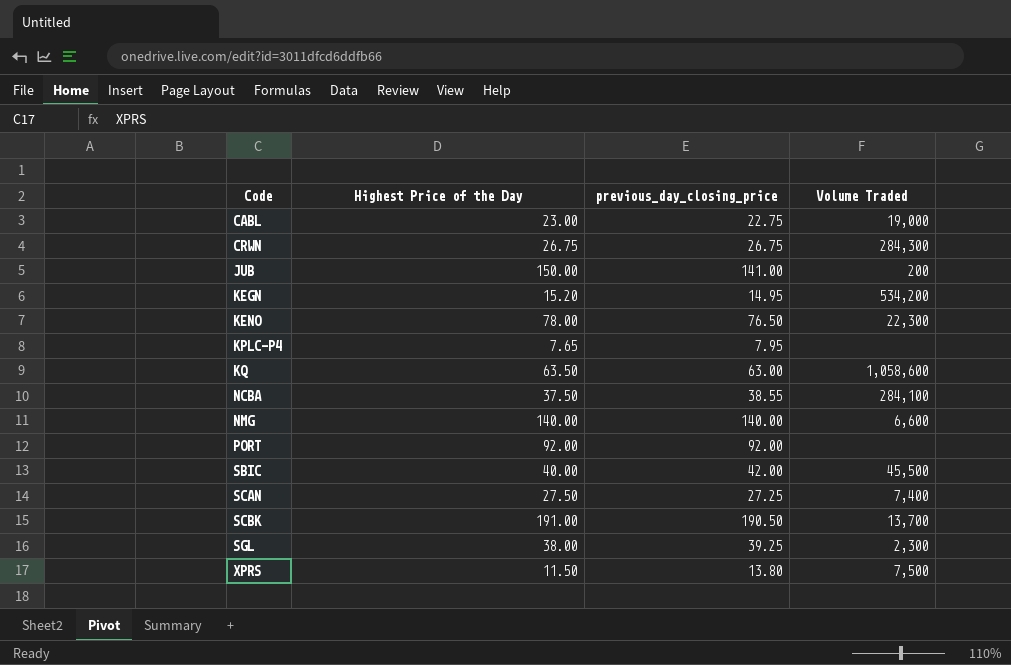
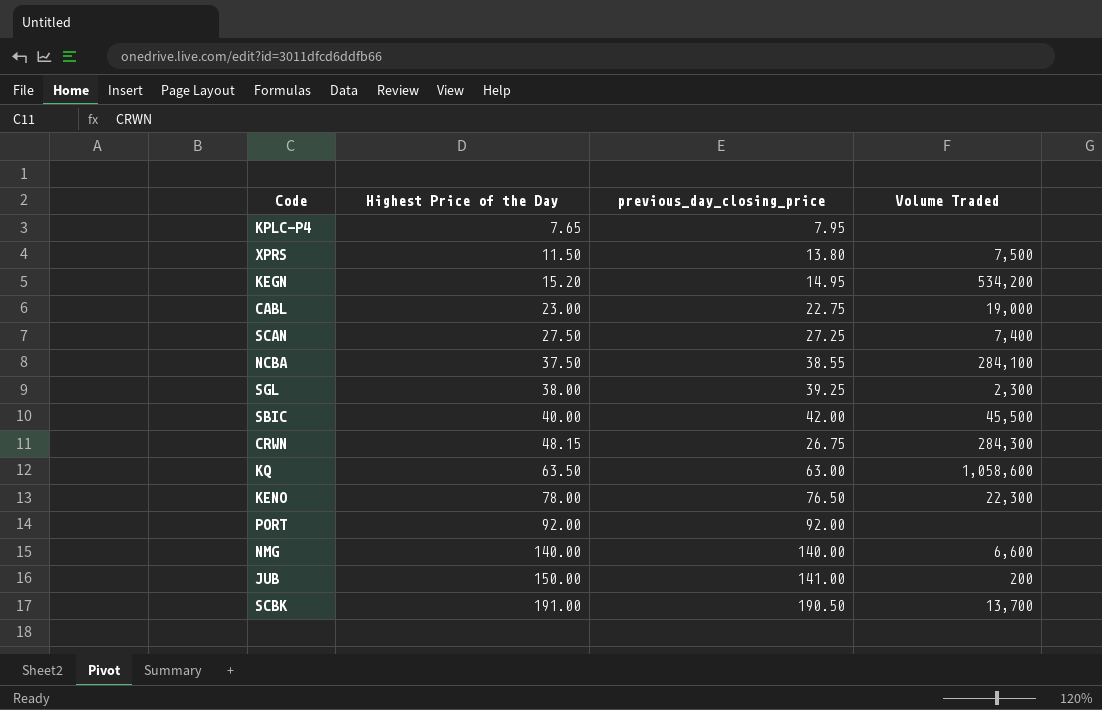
row order: Code ascending -> Highest Price of the Day ascending
CRWN | Highest Price of the Day: 26.75 -> 48.15

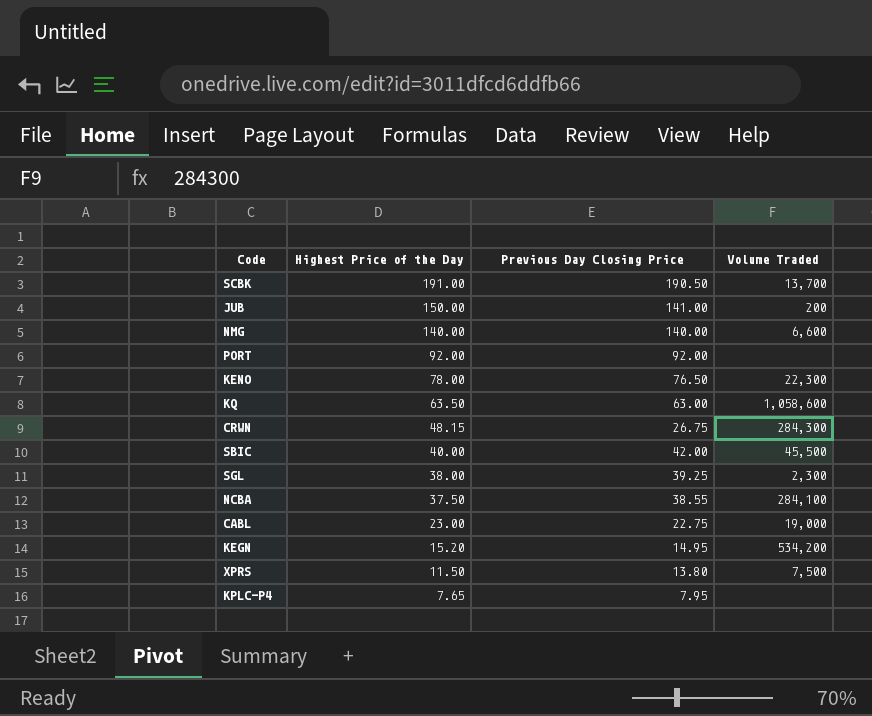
row order: Highest Price of the Day ascending -> Highest Price of the Day descending
column name: previous_day_closing_price -> Previous Day Closing Price
row SCAN: 27.50 | 27.25 | 7,400 -> none

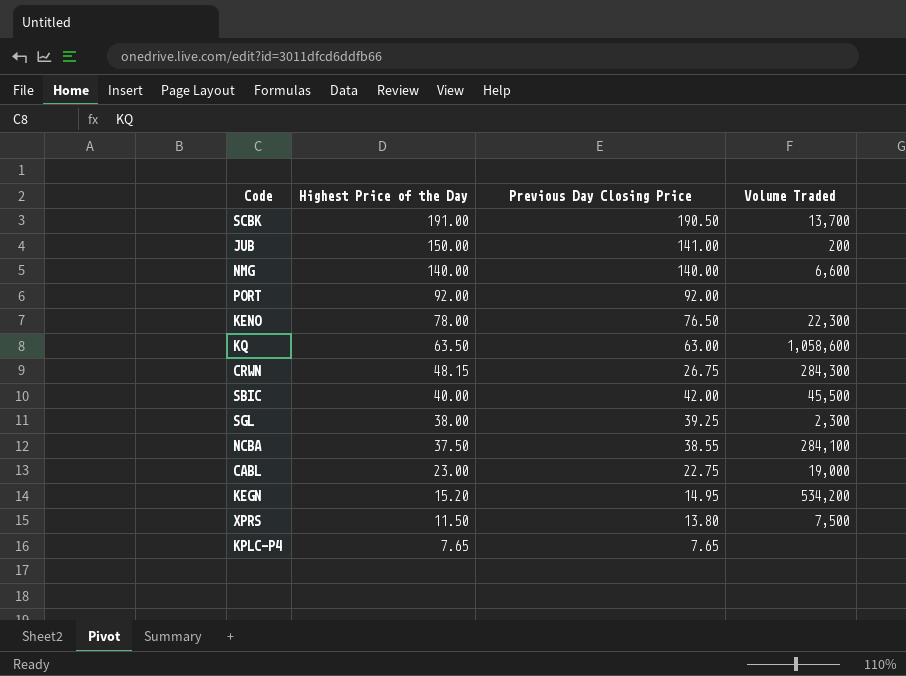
KPLC-P4 | Previous Day Closing Price: 7.95 -> 7.65

